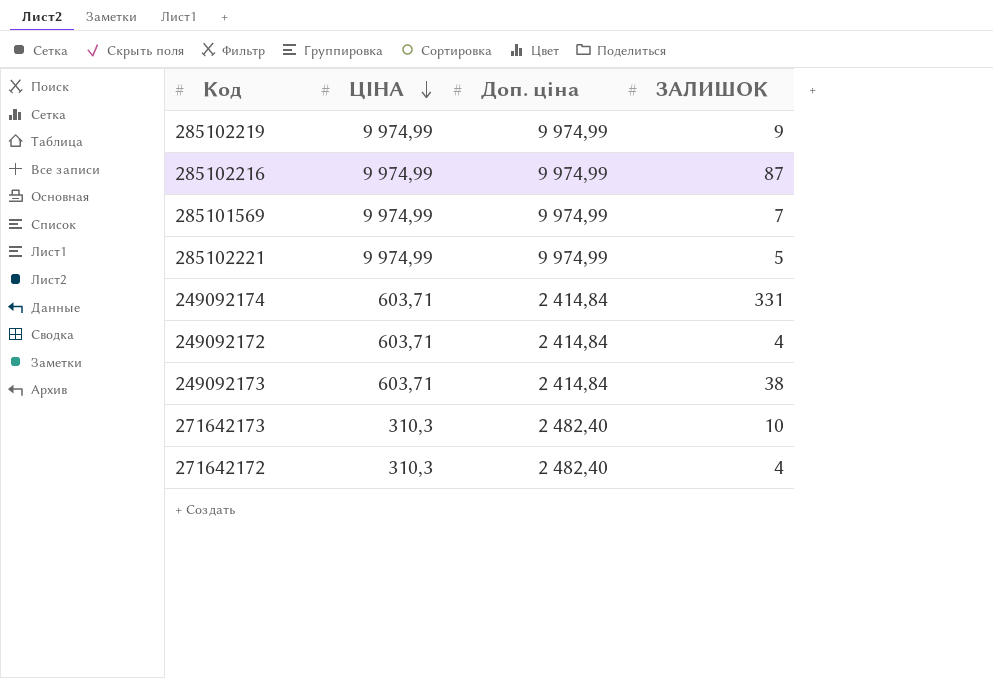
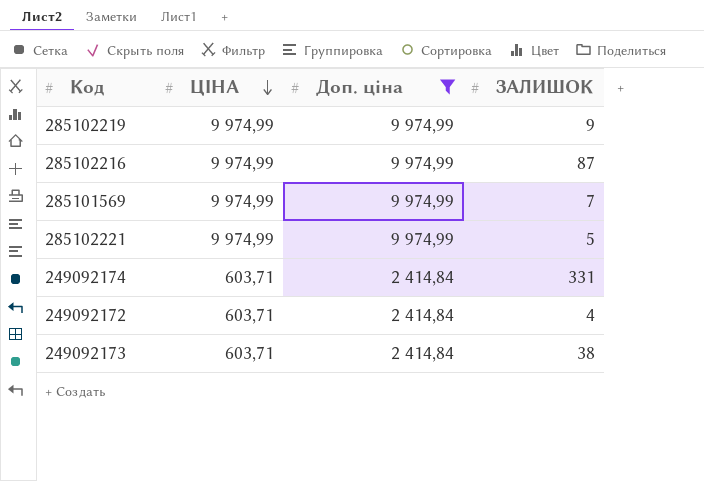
filter: none -> Доп. ціна != 2 482,40

